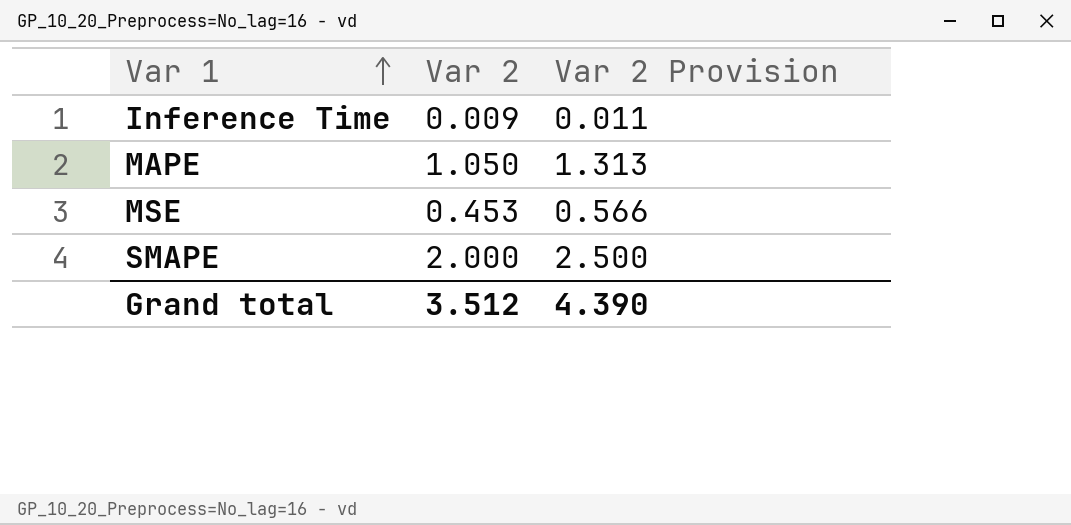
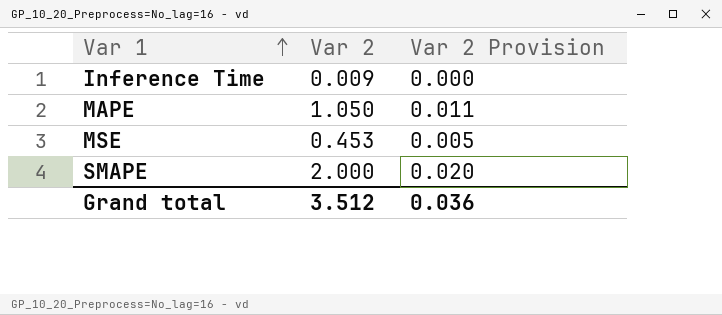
column Var 2 Provision | formula: [Var 2] * 1.25 -> [Var 2] * 0.01
Grand total | Var 2 Provision: 4.390 -> 0.036

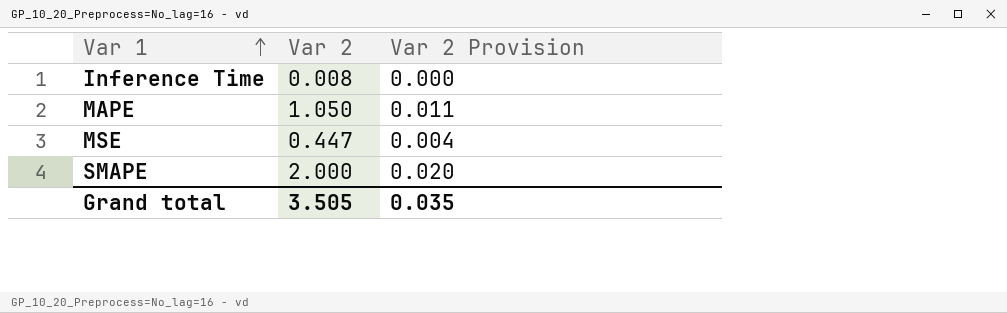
Inference Time | Var 2: 0.009 -> 0.008
MSE | Var 2: 0.453 -> 0.447
MSE | Var 2 Provision: 0.005 -> 0.004
Grand total | Var 2: 3.512 -> 3.505
Grand total | Var 2 Provision: 0.036 -> 0.035

